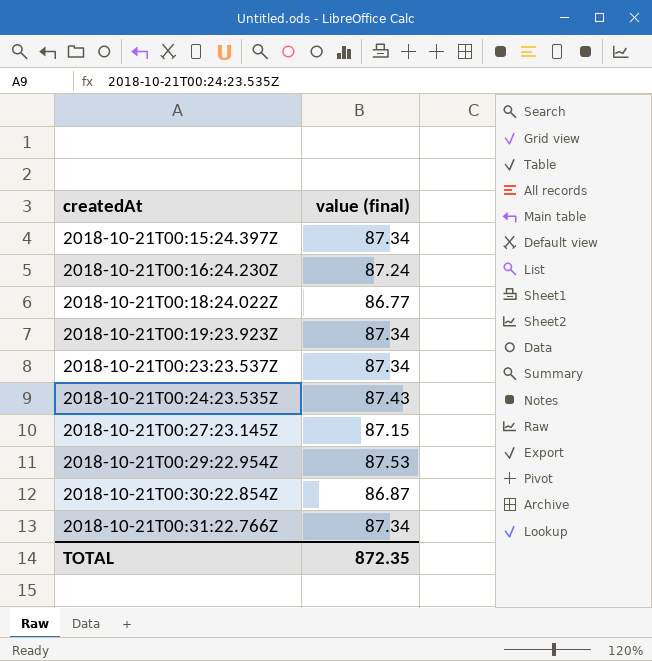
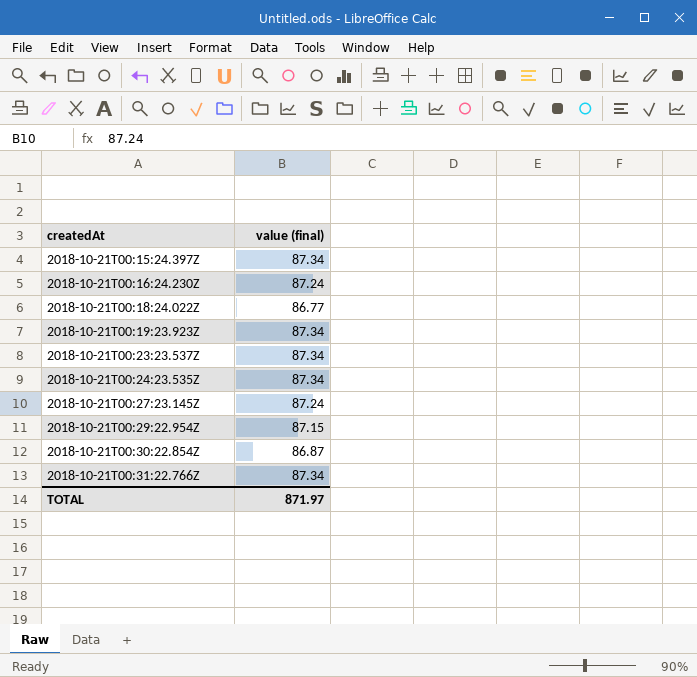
2018-10-21T00:24:23.535Z | value (final): 87.43 -> 87.34
2018-10-21T00:27:23.145Z | value (final): 87.15 -> 87.24
2018-10-21T00:29:22.954Z | value (final): 87.53 -> 87.15
TOTAL | value (final): 872.35 -> 871.97

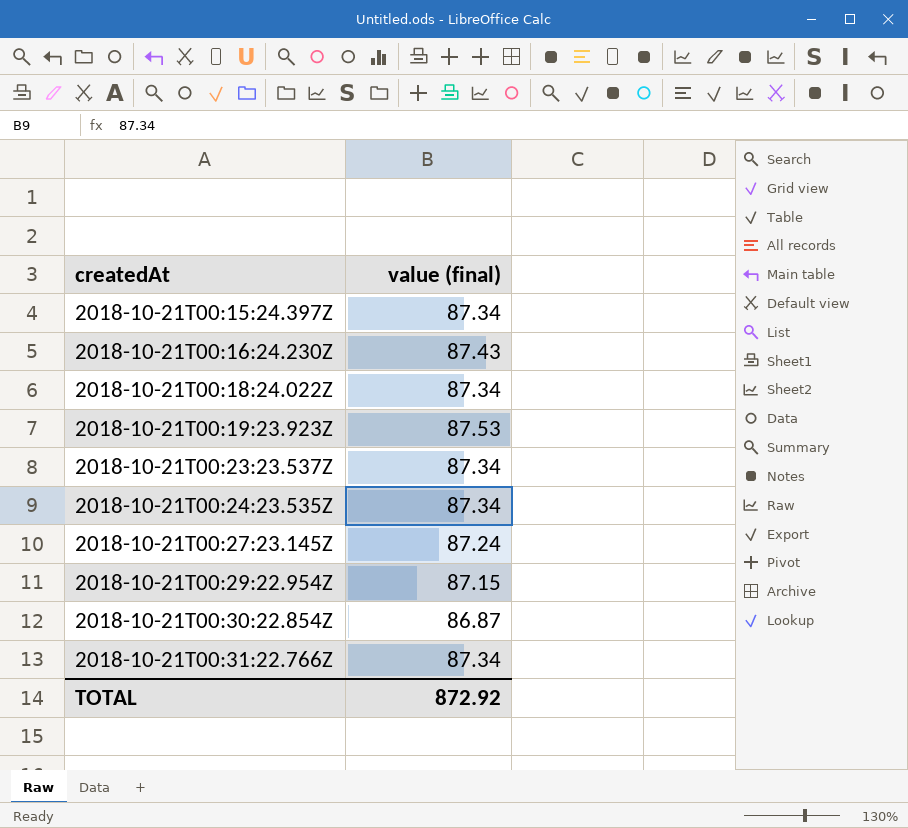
2018-10-21T00:16:24.230Z | value (final): 87.24 -> 87.43
2018-10-21T00:18:24.022Z | value (final): 86.77 -> 87.34
2018-10-21T00:19:23.923Z | value (final): 87.34 -> 87.53
TOTAL | value (final): 871.97 -> 872.92

